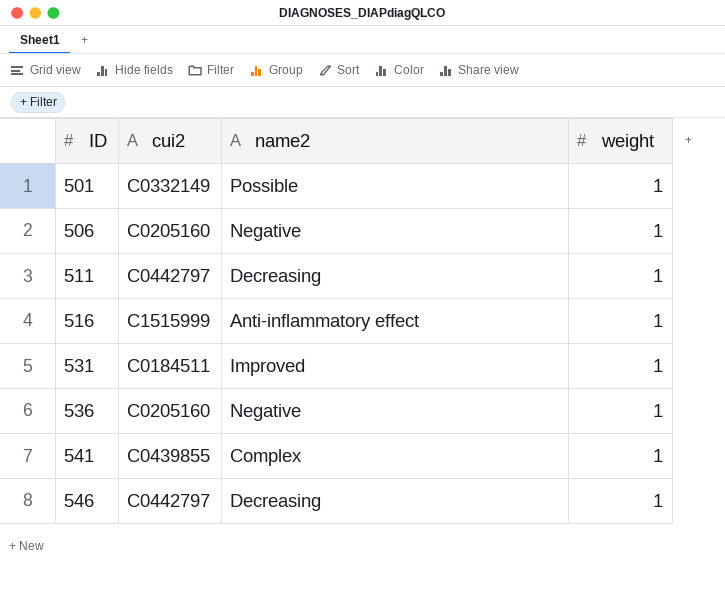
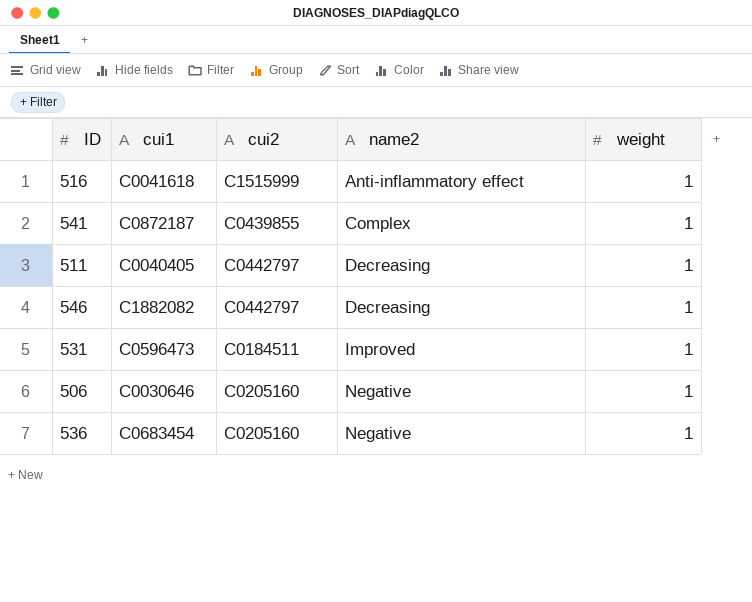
row order: ID ascending -> name2 ascending
column cui1 | position: none -> 2
row 501: C0332149 | Possible | 1 -> none

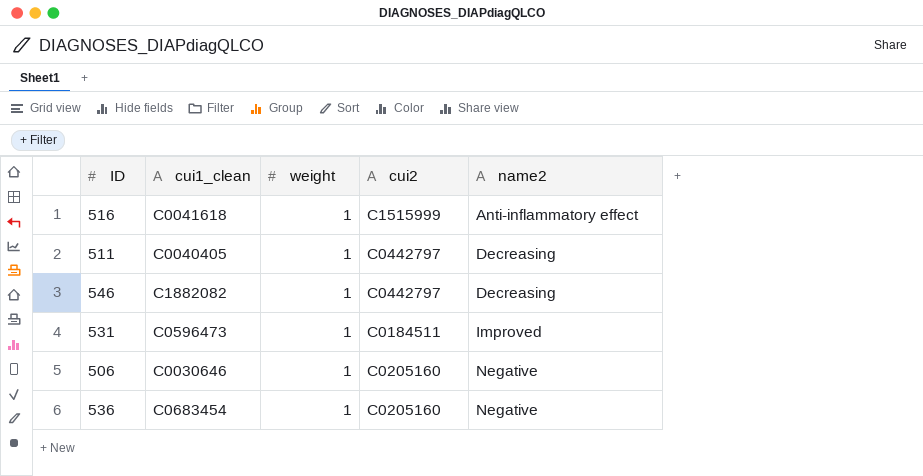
column name: cui1 -> cui1_clean
column weight | position: 5 -> 3
row 541: C0872187 | C0439855 | Complex | 1 -> none

